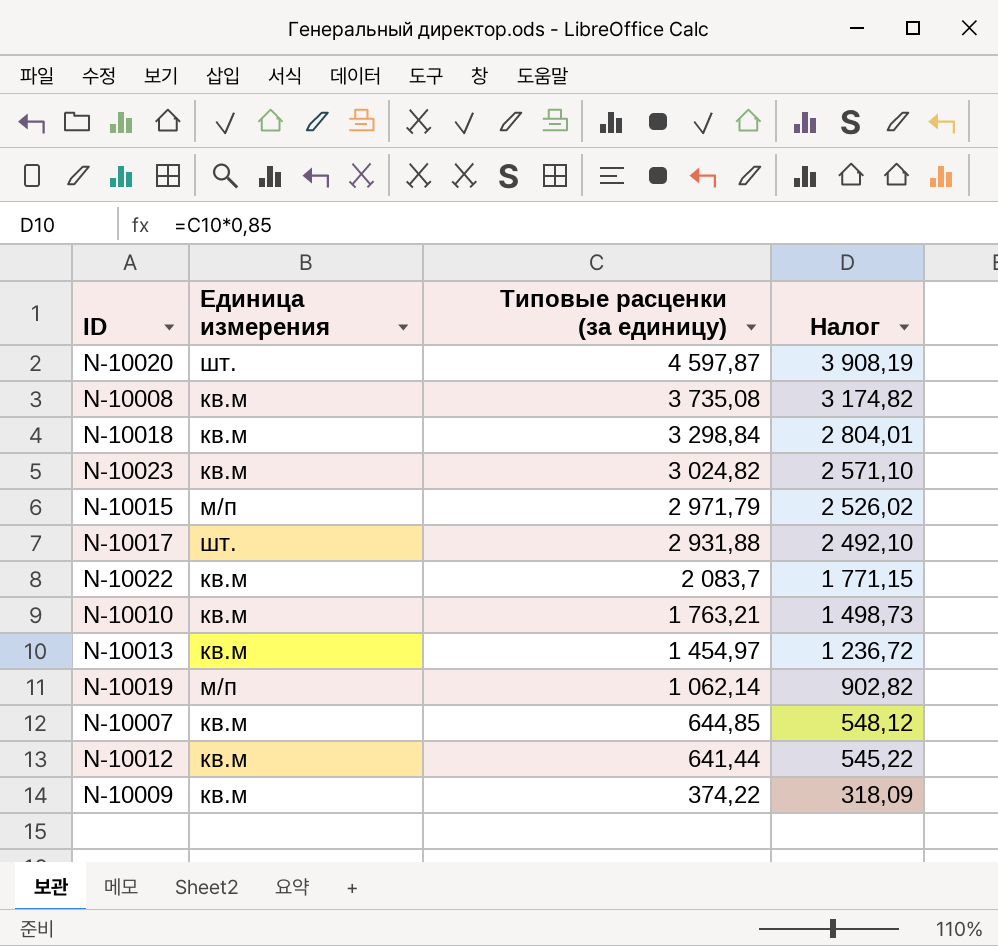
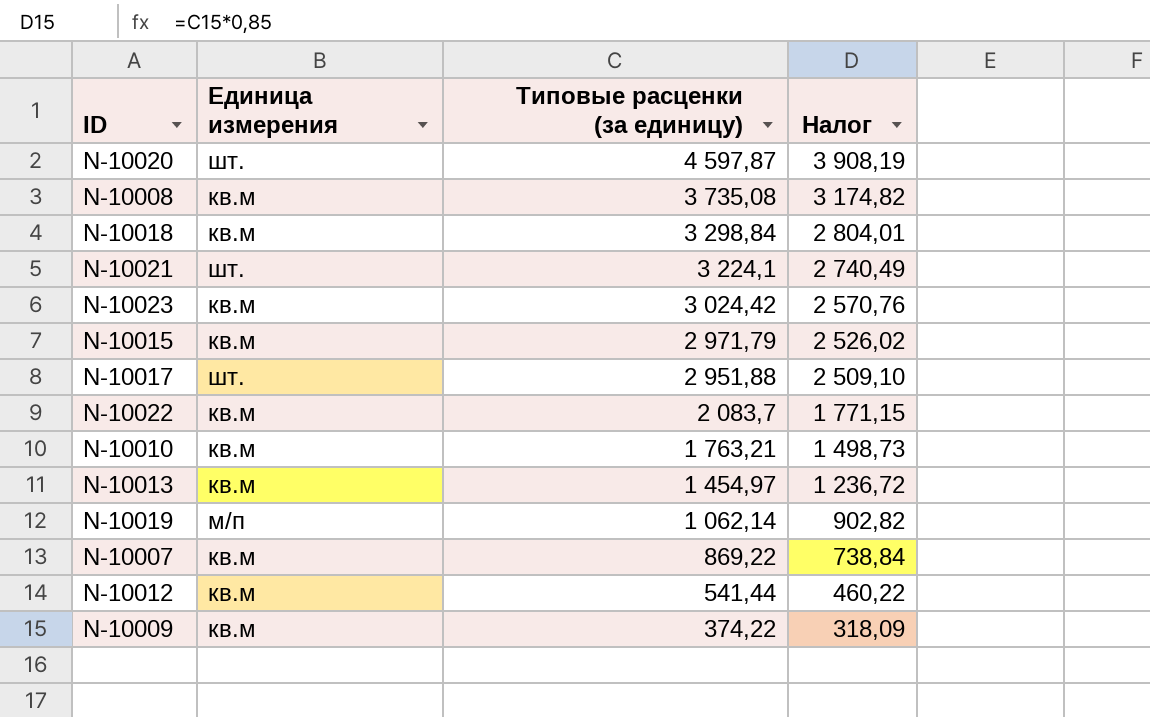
row N-10021: none -> шт. | 3 224,1 | 2 740,49
N-10023 | Типовые расценки (за единицу): 3 024,82 -> 3 024,42
N-10023 | Налог: 2 571,10 -> 2 570,76
N-10015 | Единица измерения: м/п -> кв.м
N-10017 | Типовые расценки (за единицу): 2 931,88 -> 2 951,88
N-10017 | Налог: 2 492,10 -> 2 509,10
N-10007 | Типовые расценки (за единицу): 644,85 -> 869,22
N-10007 | Налог: 548,12 -> 738,84
N-10012 | Типовые расценки (за единицу): 641,44 -> 541,44
N-10012 | Налог: 545,22 -> 460,22

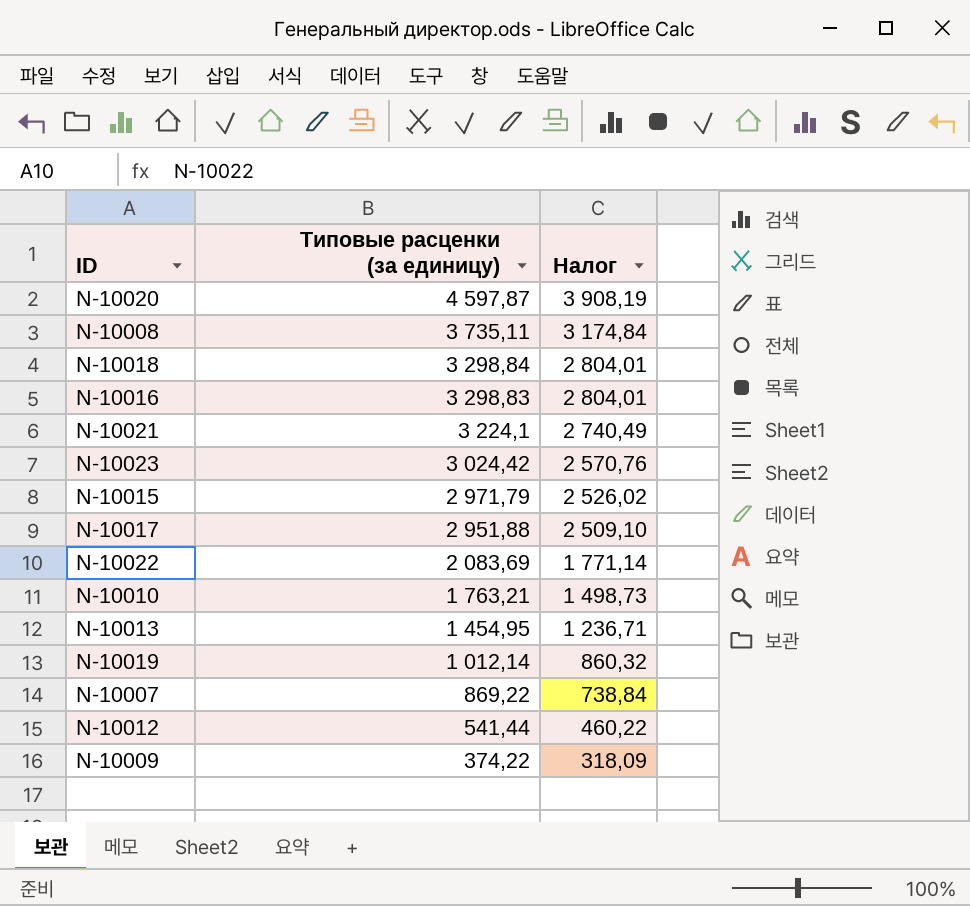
column Единица измерения | position: 2 -> none
N-10008 | Типовые расценки (за единицу): 3 735,08 -> 3 735,11
N-10008 | Налог: 3 174,82 -> 3 174,84
row N-10016: none -> 3 298,83 | 2 804,01
N-10022 | Типовые расценки (за единицу): 2 083,7 -> 2 083,69
N-10022 | Налог: 1 771,15 -> 1 771,14
N-10013 | Типовые расценки (за единицу): 1 454,97 -> 1 454,95
N-10013 | Налог: 1 236,72 -> 1 236,71
N-10019 | Типовые расценки (за единицу): 1 062,14 -> 1 012,14
N-10019 | Налог: 902,82 -> 860,32

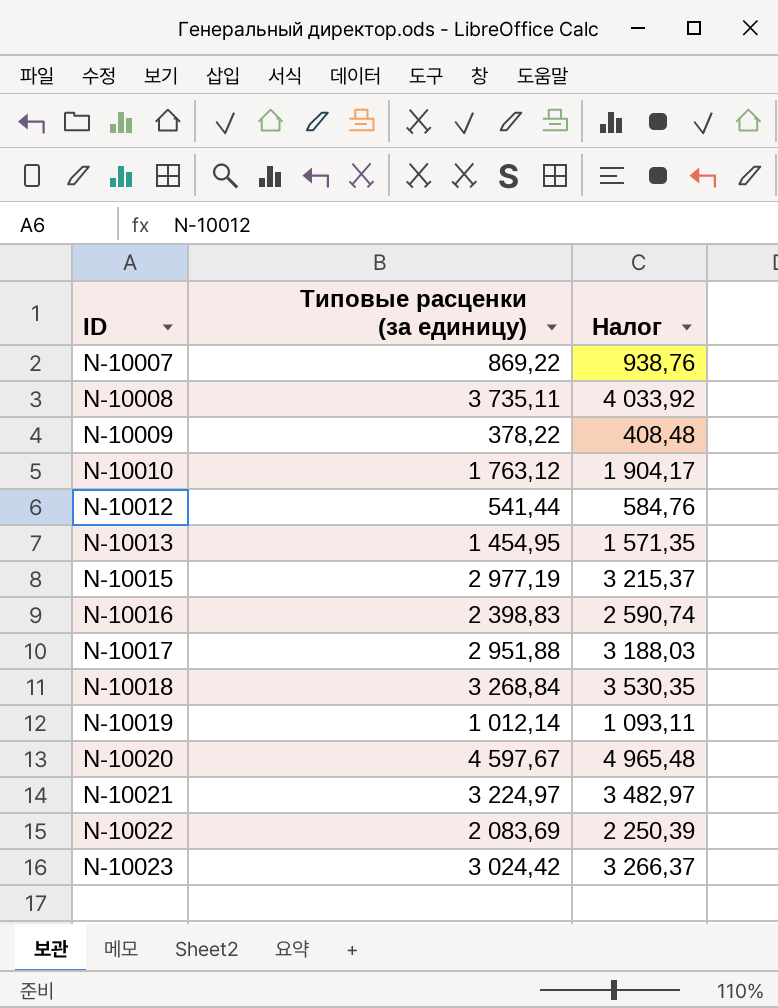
row order: Типовые расценки (за единицу) descending -> ID ascending
column Налог | formula: [Типовые расценки (за единицу)] * 0,85 -> [Типовые расценки (за единицу)] * 1,08
N-10009 | Типовые расценки (за единицу): 374,22 -> 378,22
N-10010 | Типовые расценки (за единицу): 1 763,21 -> 1 763,12
N-10015 | Типовые расценки (за единицу): 2 971,79 -> 2 977,19
N-10016 | Типовые расценки (за единицу): 3 298,83 -> 2 398,83
N-10018 | Типовые расценки (за единицу): 3 298,84 -> 3 268,84
N-10020 | Типовые расценки (за единицу): 4 597,87 -> 4 597,67
N-10021 | Типовые расценки (за единицу): 3 224,1 -> 3 224,97

